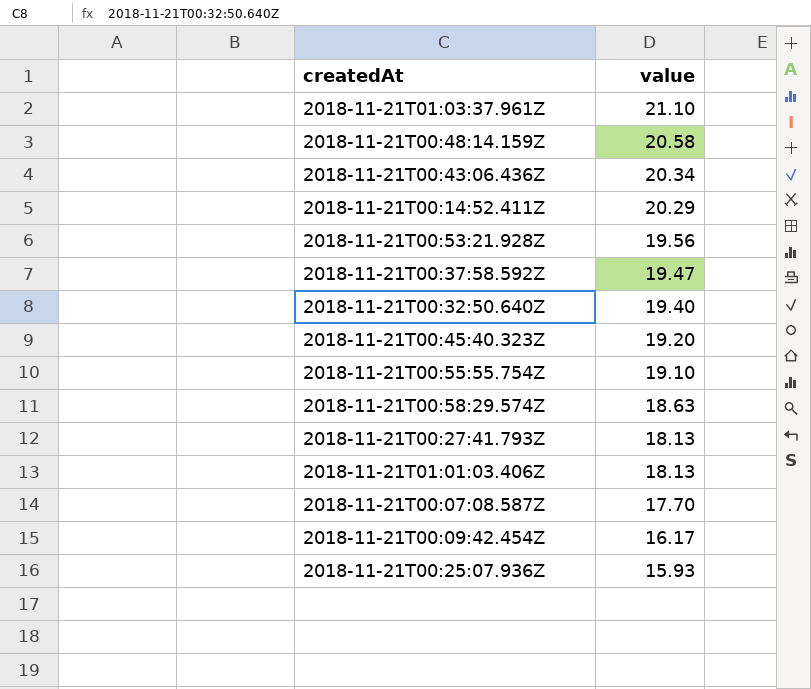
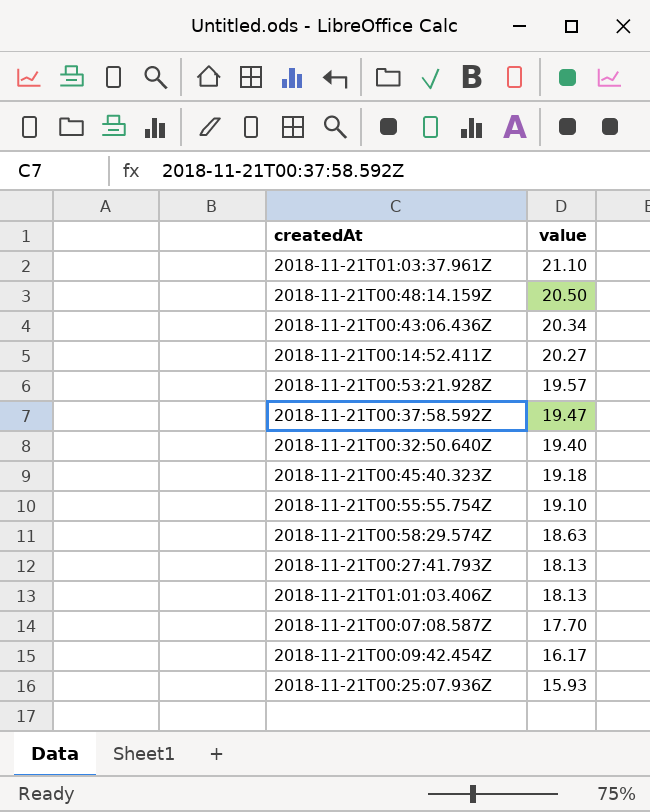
2018-11-21T00:48:14.159Z | value: 20.58 -> 20.50
2018-11-21T00:14:52.411Z | value: 20.29 -> 20.27
2018-11-21T00:53:21.928Z | value: 19.56 -> 19.57
2018-11-21T00:45:40.323Z | value: 19.20 -> 19.18

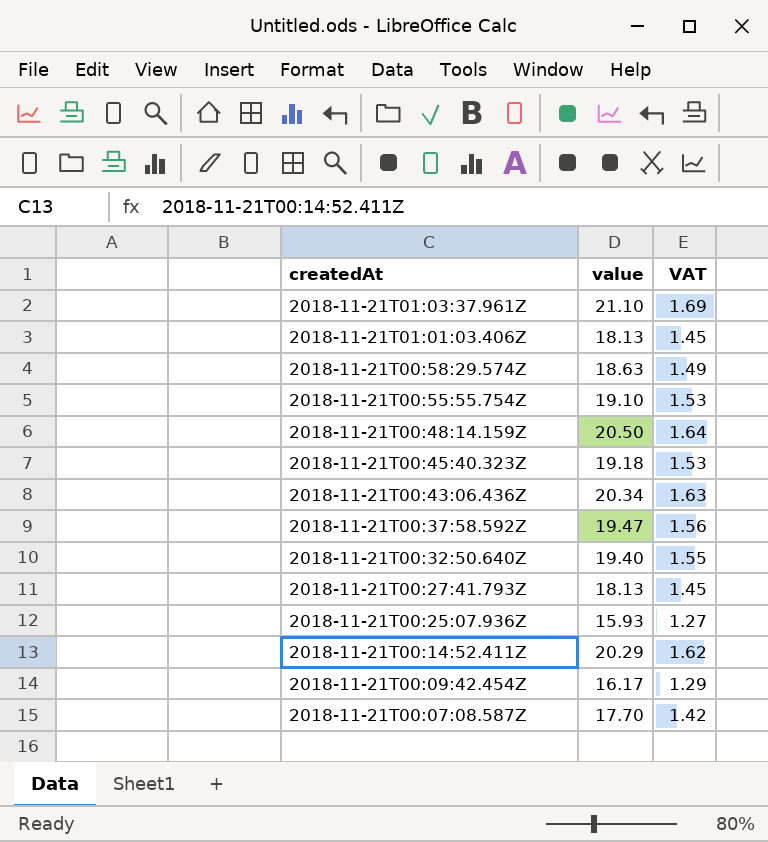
row order: value descending -> createdAt descending
column VAT | formula: none -> [value] * 0.08
row 2018-11-21T00:53:21.928Z: 19.57 -> none
2018-11-21T00:14:52.411Z | value: 20.27 -> 20.29

